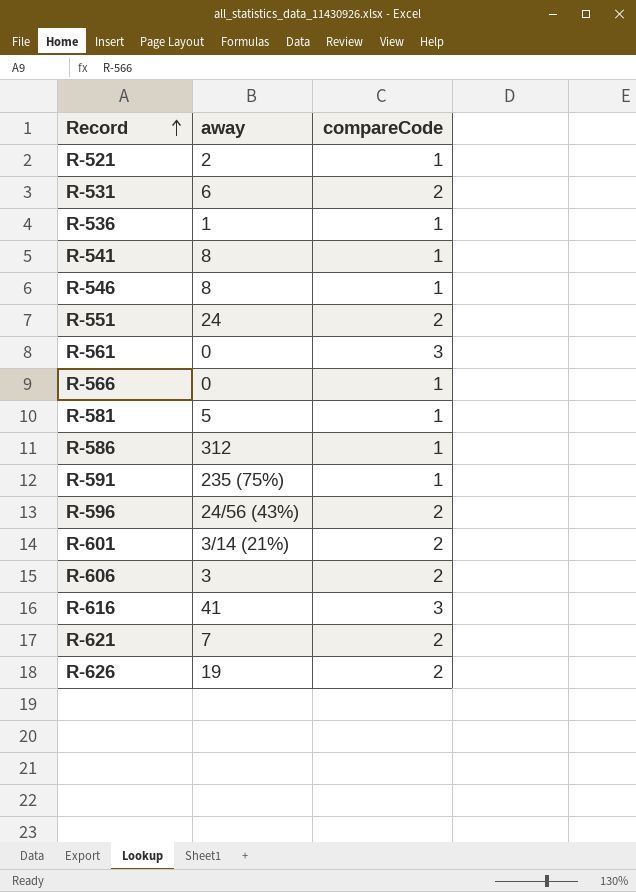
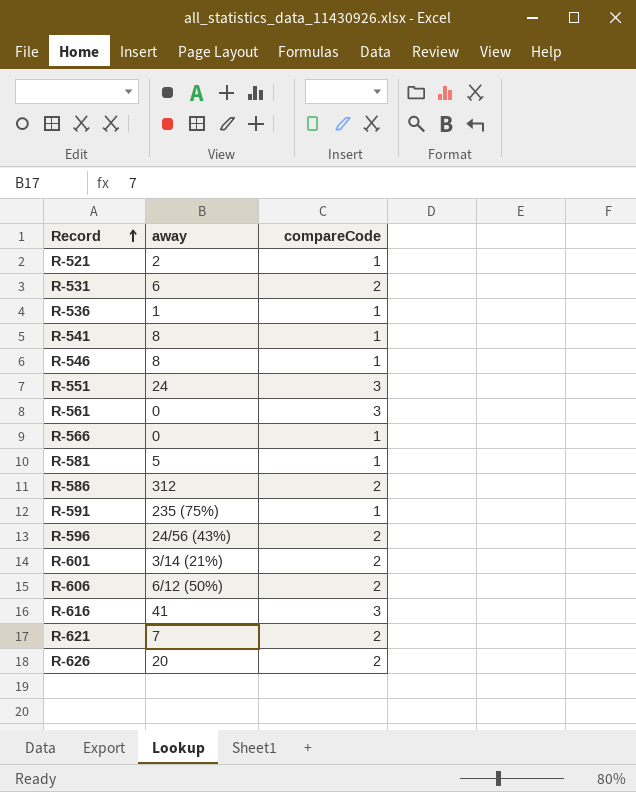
R-551 | compareCode: 2 -> 3
R-586 | compareCode: 1 -> 2
R-606 | away: 3 -> 6/12 (50%)
R-626 | away: 19 -> 20

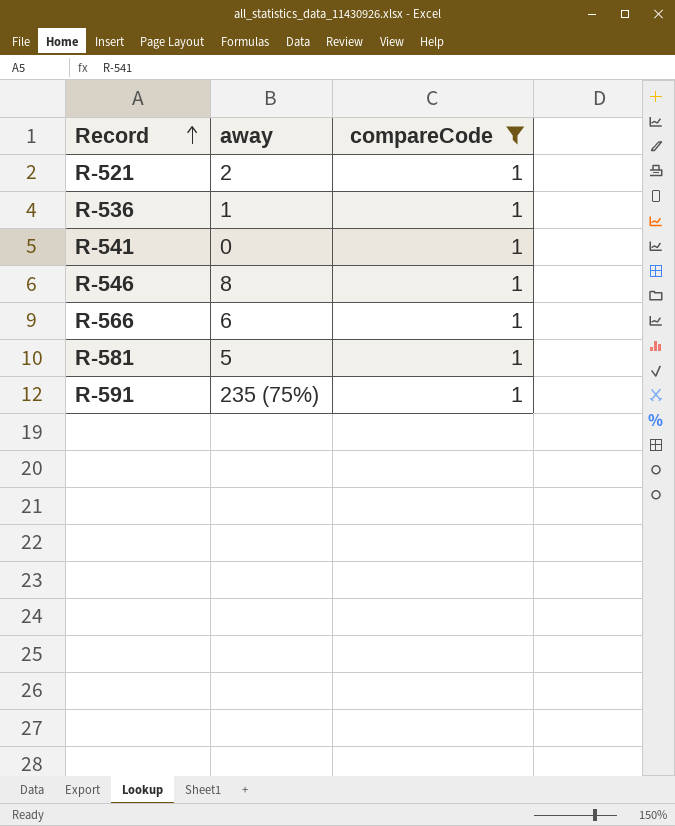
filter: none -> compareCode = 1
R-541 | away: 8 -> 0
R-566 | away: 0 -> 6

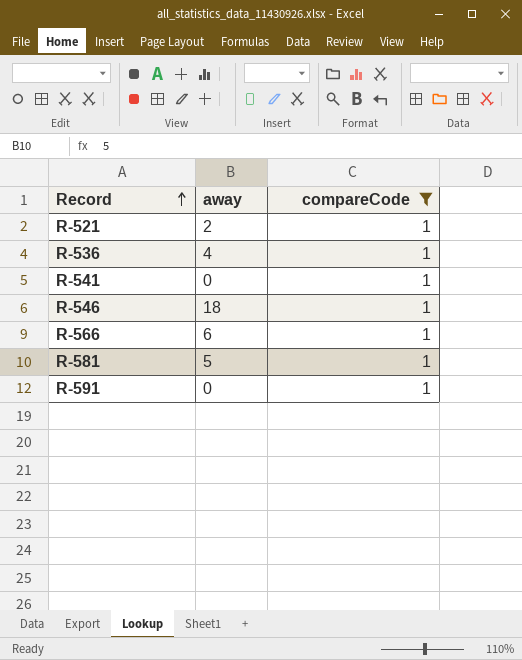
R-536 | away: 1 -> 4
R-546 | away: 8 -> 18
R-591 | away: 235 (75%) -> 0

